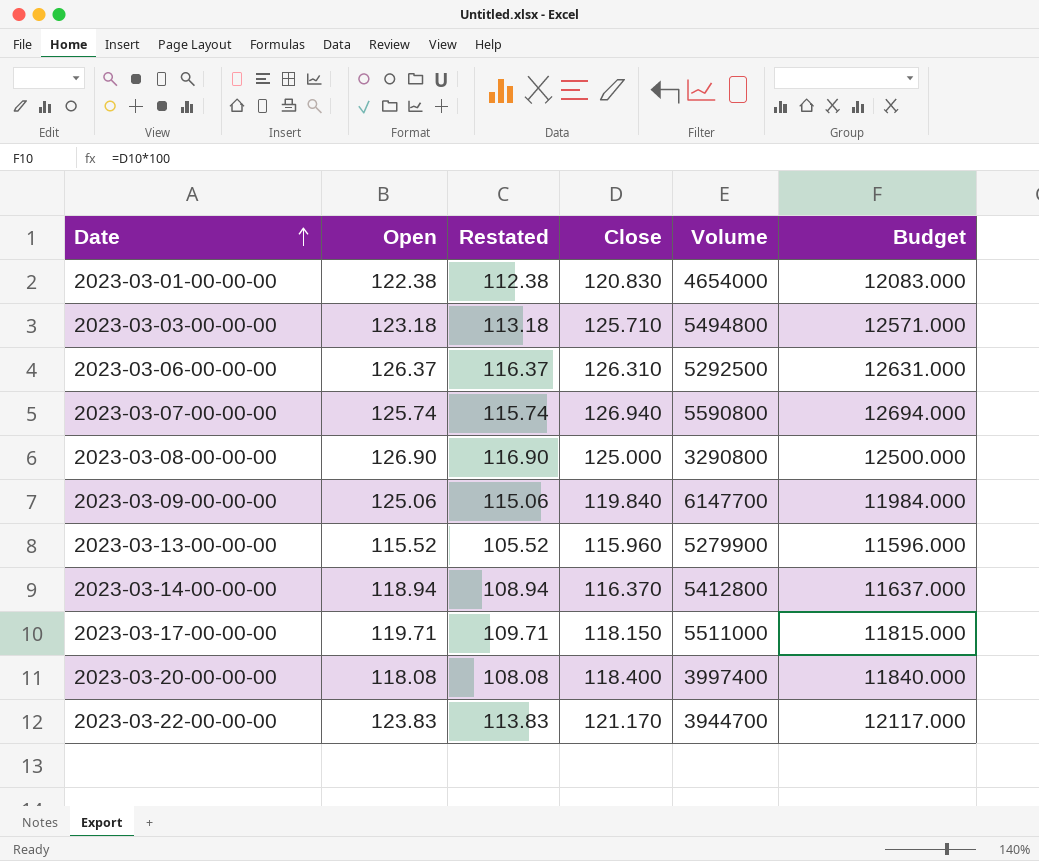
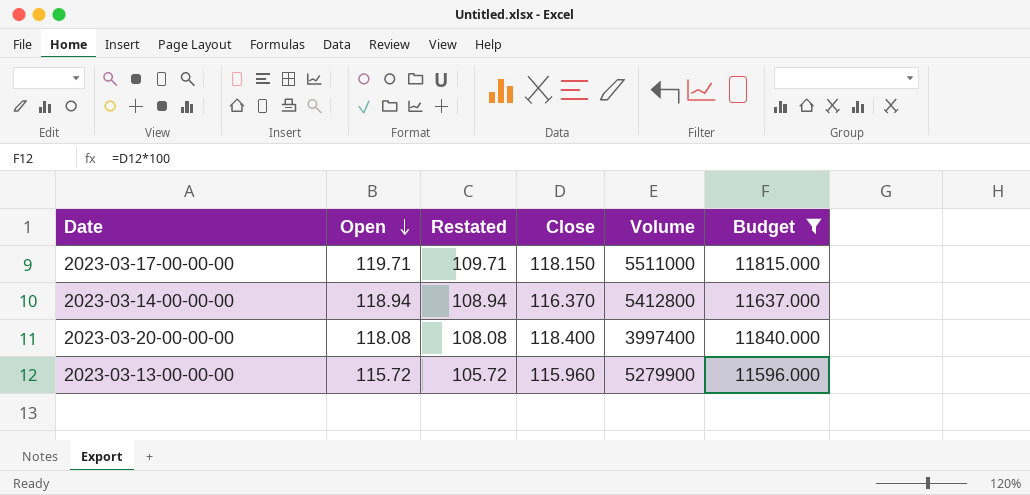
filter: none -> Budget <= 11840.000
row order: Date ascending -> Open descending
2023-03-13-00-00-00 | Open: 115.52 -> 115.72
2023-03-13-00-00-00 | Restated: 105.52 -> 105.72

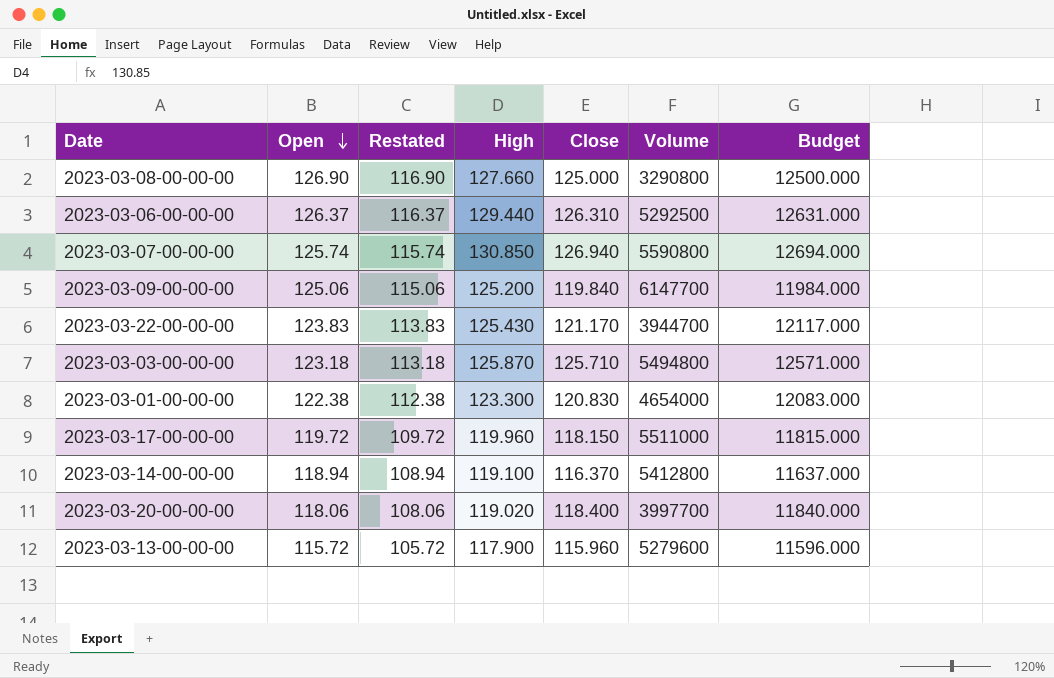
filter: Budget <= 11840.000 -> none
column High | position: none -> 4
2023-03-17-00-00-00 | Open: 119.71 -> 119.72
2023-03-17-00-00-00 | Restated: 109.71 -> 109.72
2023-03-20-00-00-00 | Open: 118.08 -> 118.06
2023-03-20-00-00-00 | Restated: 108.08 -> 108.06
2023-03-20-00-00-00 | Volume: 3997400 -> 3997700
2023-03-13-00-00-00 | Volume: 5279900 -> 5279600

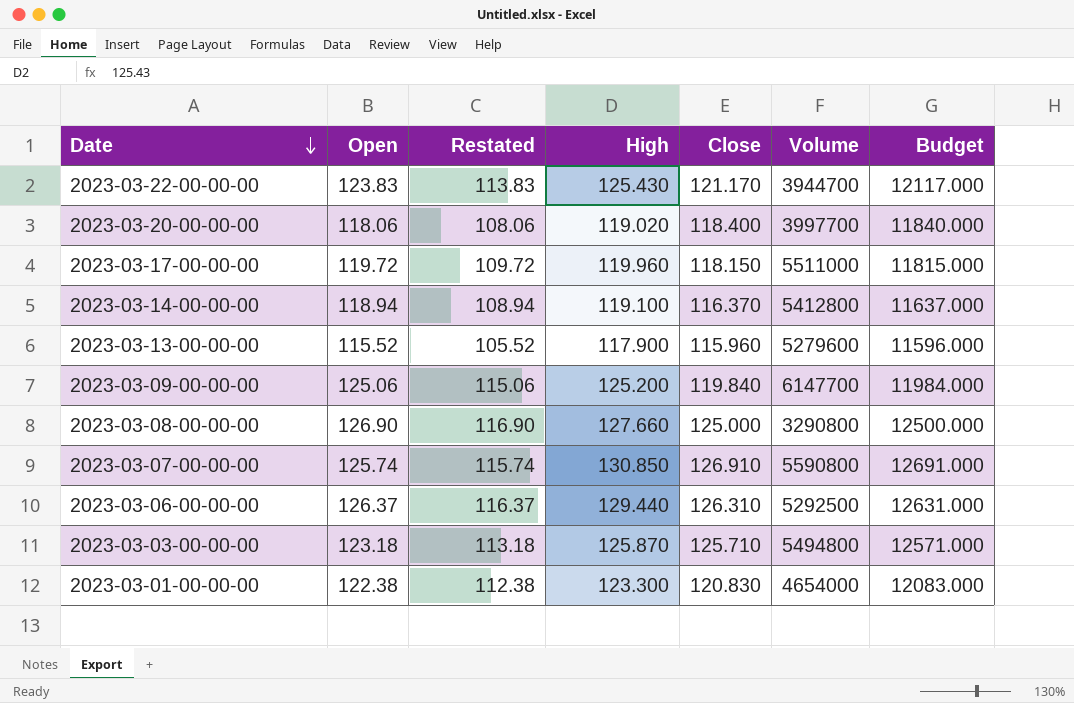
row order: Open descending -> Date descending
2023-03-13-00-00-00 | Open: 115.72 -> 115.52
2023-03-13-00-00-00 | Restated: 105.72 -> 105.52
2023-03-07-00-00-00 | Close: 126.940 -> 126.910
2023-03-07-00-00-00 | Budget: 12694.000 -> 12691.000

